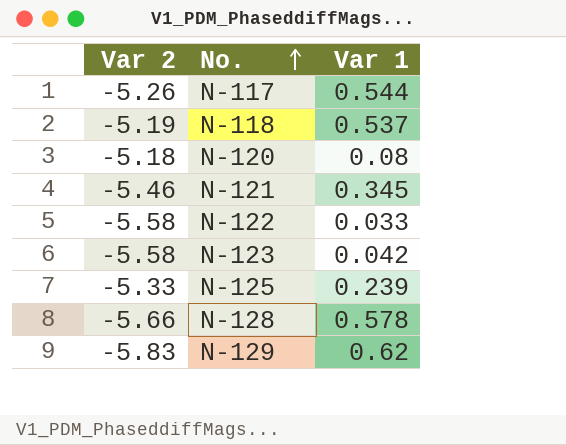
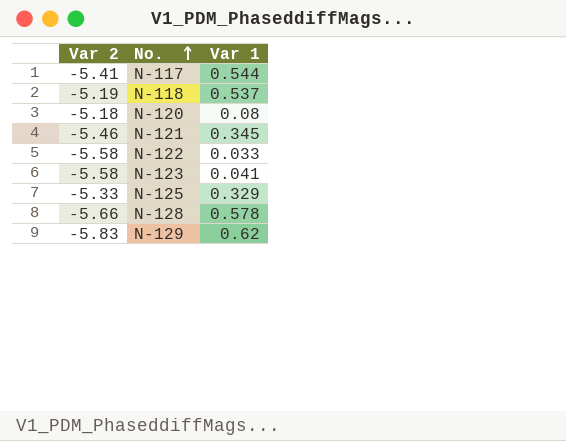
N-117 | Var 2: -5.26 -> -5.41
N-123 | Var 1: 0.042 -> 0.041
N-125 | Var 1: 0.239 -> 0.329

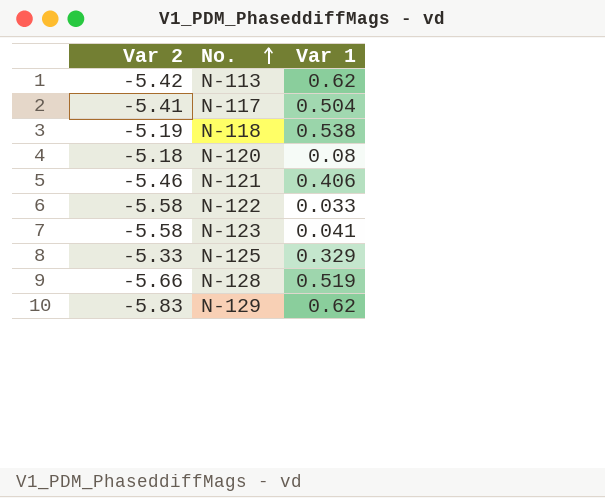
row N-113: none -> -5.42 | 0.62
N-117 | Var 1: 0.544 -> 0.504
N-118 | Var 1: 0.537 -> 0.538
N-121 | Var 1: 0.345 -> 0.406
N-128 | Var 1: 0.578 -> 0.519

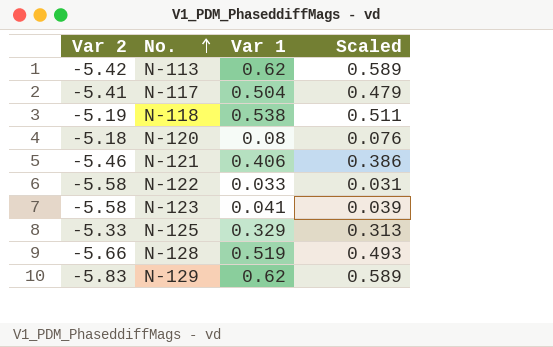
column Scaled | formula: none -> [Var 1] * 0.95

